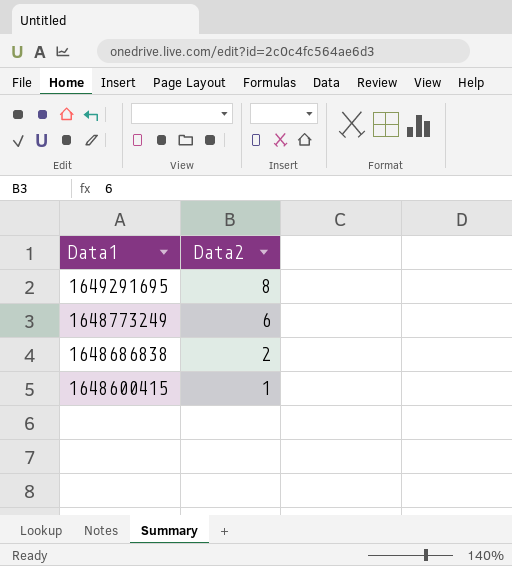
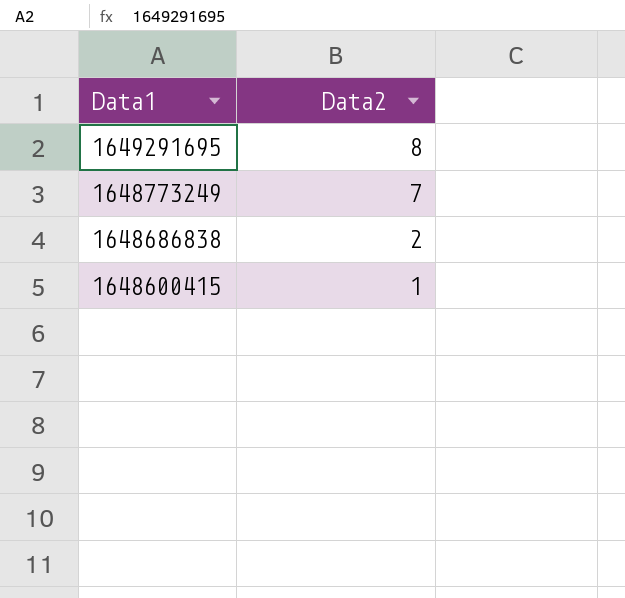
1648773249 | Data2: 6 -> 7

